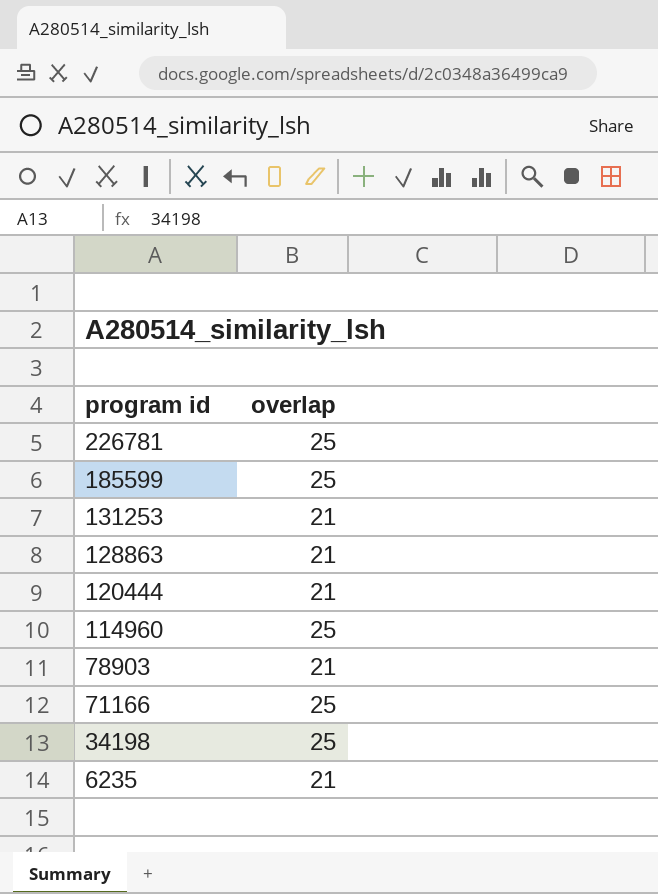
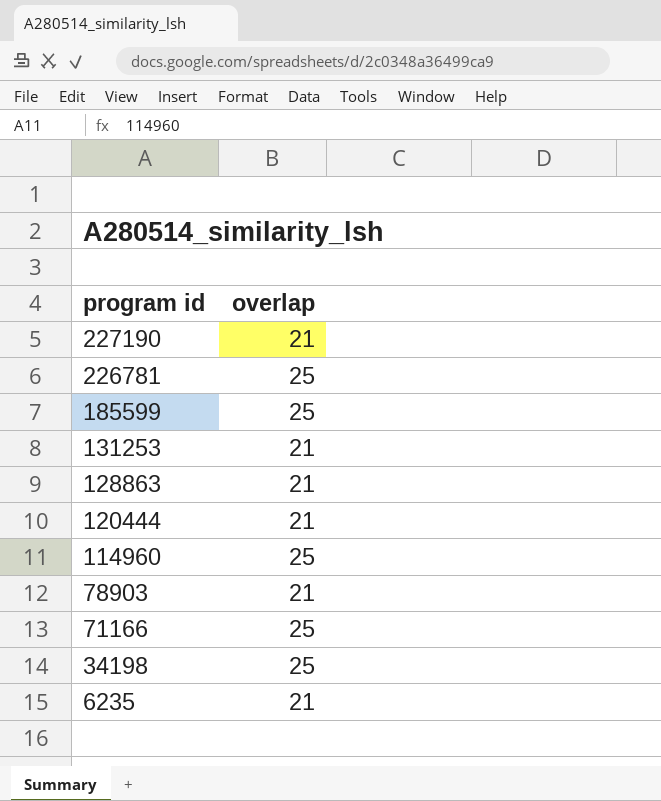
row 227190: none -> 21

